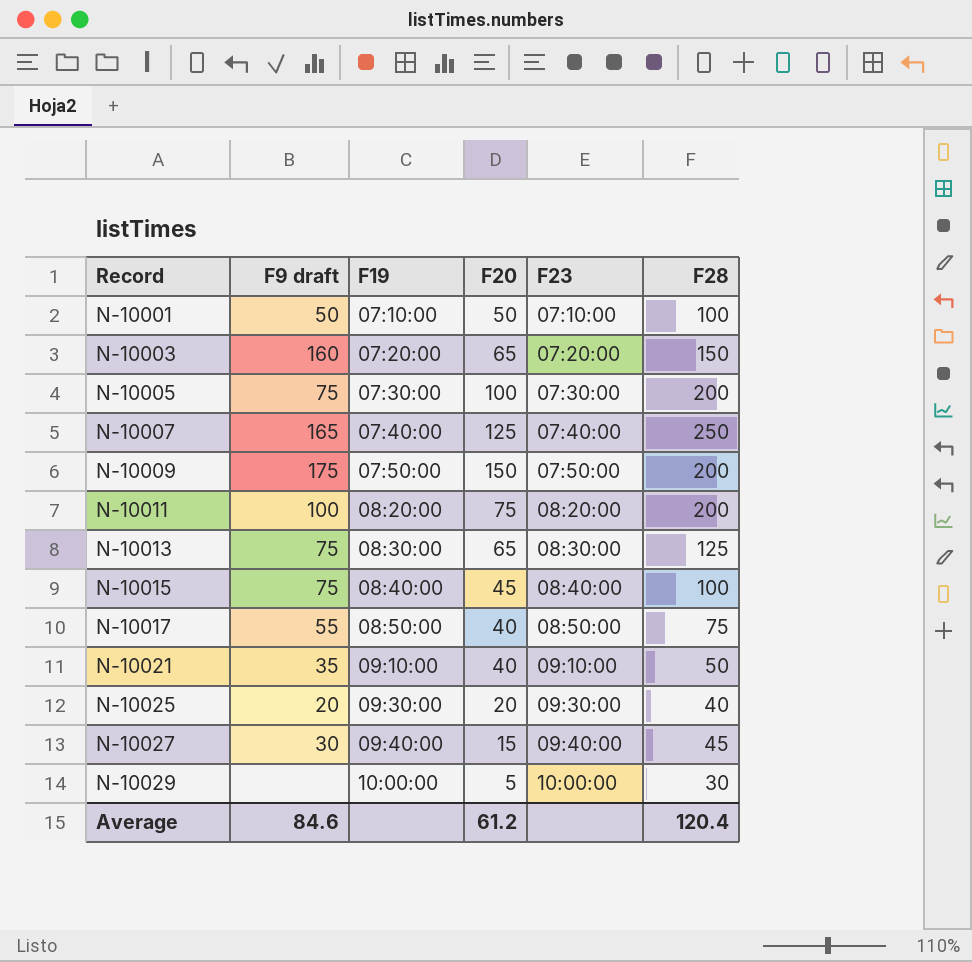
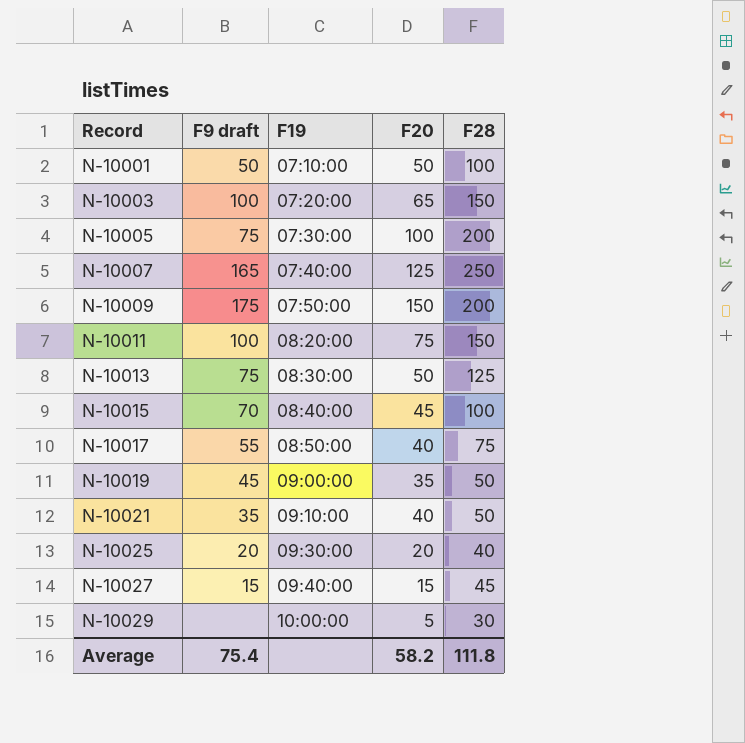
column F23 | position: 5 -> none
N-10003 | F9 draft: 160 -> 100
N-10011 | F28: 200 -> 150
N-10013 | F20: 65 -> 50
N-10015 | F9 draft: 75 -> 70
row N-10019: none -> 45 | 09:00:00 | 35 | 50
N-10027 | F9 draft: 30 -> 15
Average | F9 draft: 84.6 -> 75.4
Average | F20: 61.2 -> 58.2
Average | F28: 120.4 -> 111.8

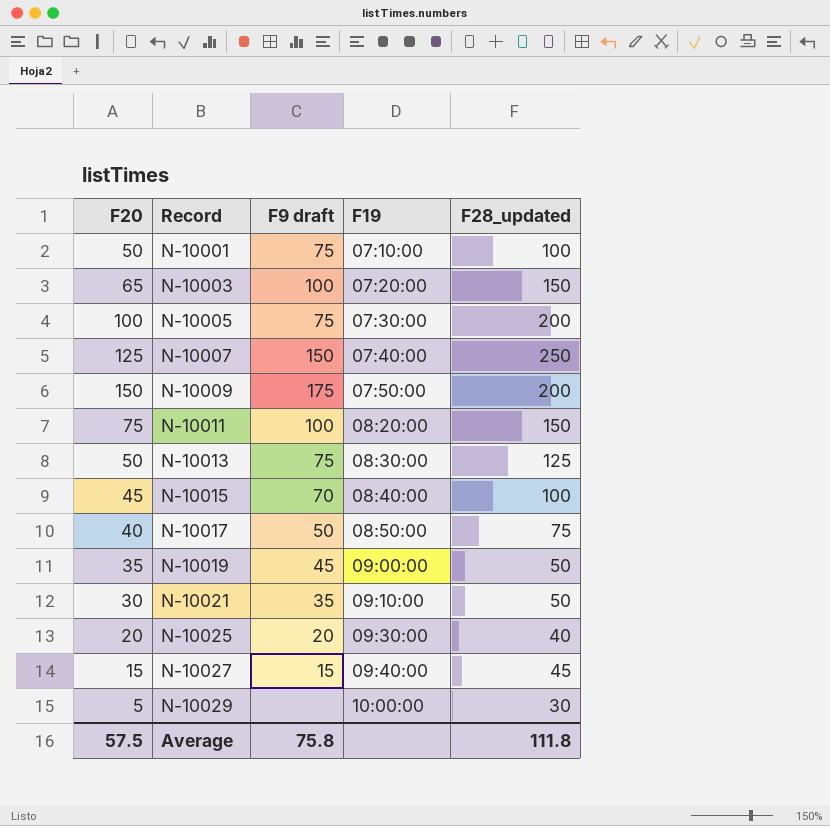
column F20 | position: 4 -> 1
column name: F28 -> F28_updated
N-10001 | F9 draft: 50 -> 75
N-10007 | F9 draft: 165 -> 150
N-10017 | F9 draft: 55 -> 50
N-10021 | F20: 40 -> 30
Average | F20: 58.2 -> 57.5
Average | F9 draft: 75.4 -> 75.8

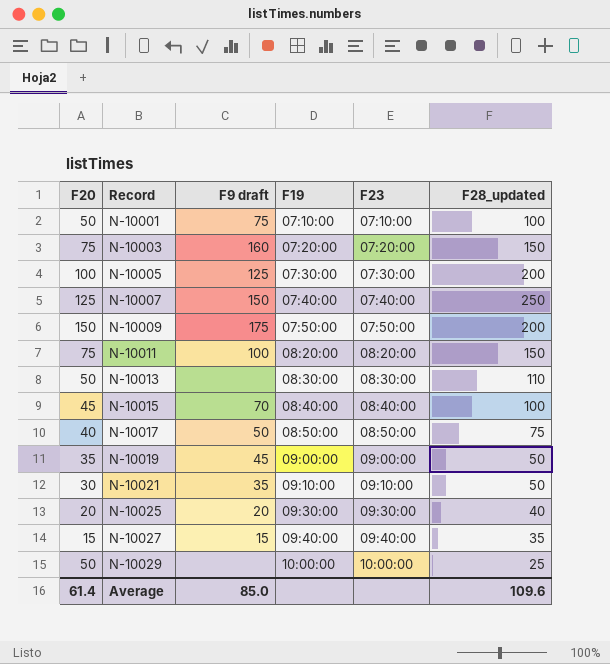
column F23 | position: none -> 5
N-10003 | F20: 65 -> 75
N-10003 | F9 draft: 100 -> 160
N-10005 | F9 draft: 75 -> 125
N-10013 | F9 draft: 75 -> none
N-10013 | F28_updated: 125 -> 110
N-10027 | F28_updated: 45 -> 35
N-10029 | F20: 5 -> 50
N-10029 | F28_updated: 30 -> 25
Average | F20: 57.5 -> 61.4
Average | F9 draft: 75.8 -> 85.0
Average | F28_updated: 111.8 -> 109.6

